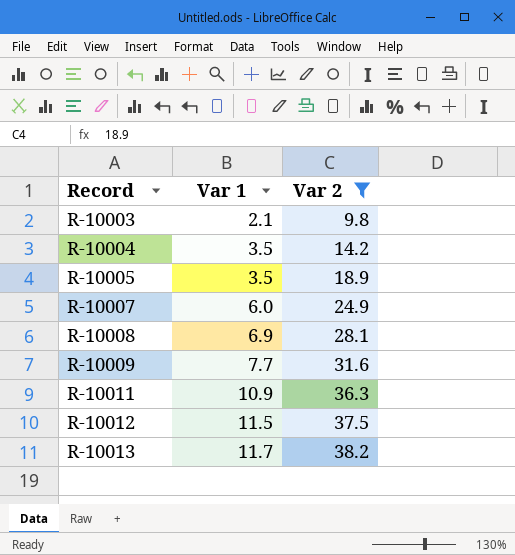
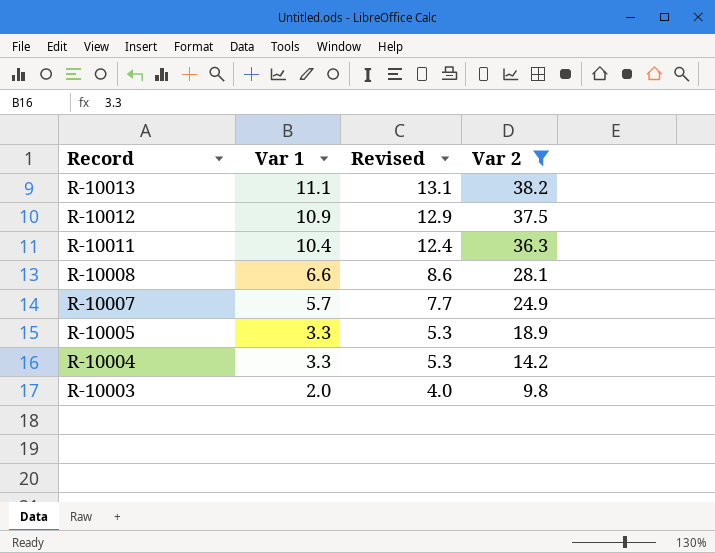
row order: Record ascending -> Record descending
column Revised | formula: none -> [Var 1] + 2
row R-10009: 7.7 | 31.6 -> none
R-10013 | Var 1: 11.7 -> 11.1
R-10012 | Var 1: 11.5 -> 10.9
R-10011 | Var 1: 10.9 -> 10.4
R-10008 | Var 1: 6.9 -> 6.6
R-10007 | Var 1: 6.0 -> 5.7
R-10005 | Var 1: 3.5 -> 3.3
R-10004 | Var 1: 3.5 -> 3.3
R-10003 | Var 1: 2.1 -> 2.0

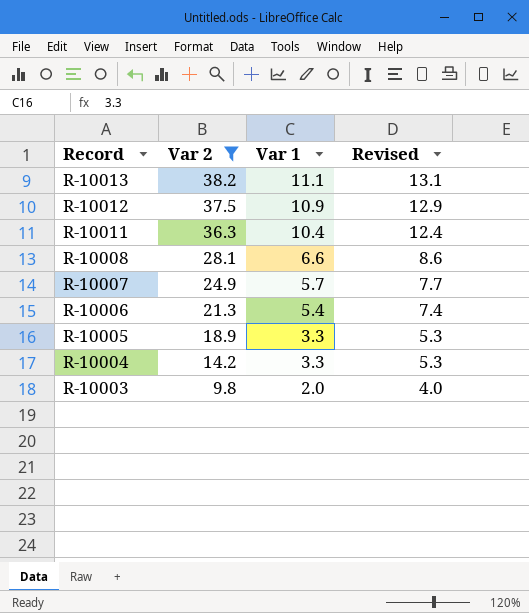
column Var 2 | position: 4 -> 2
row R-10006: none -> 21.3 | 5.4 | 7.4

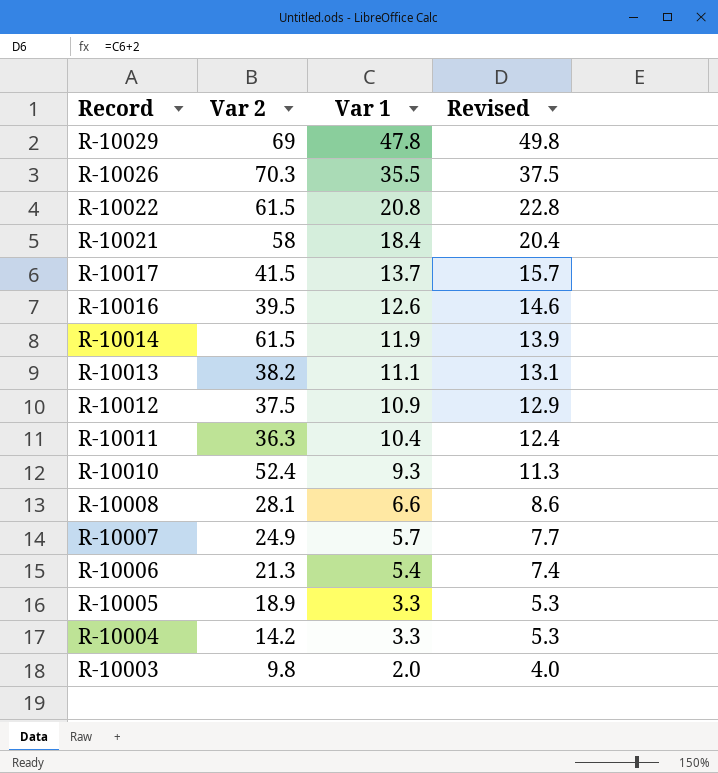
filter: Var 2 <= 38.2 -> none

